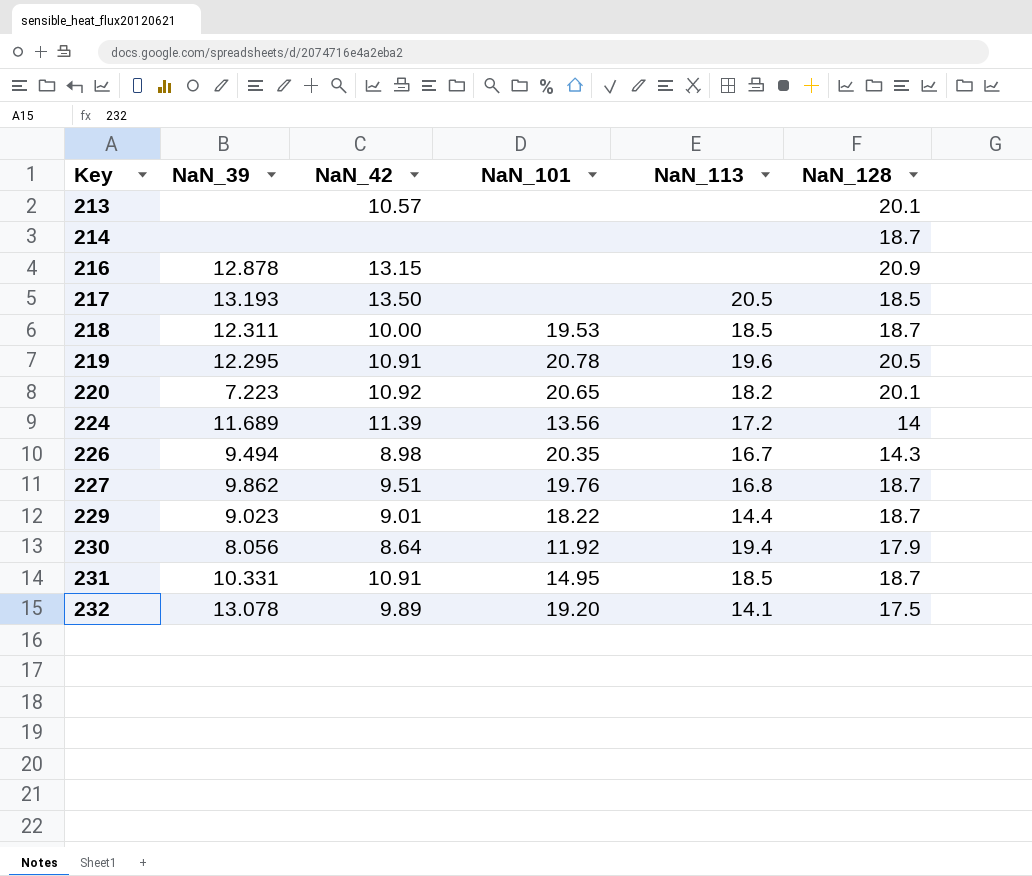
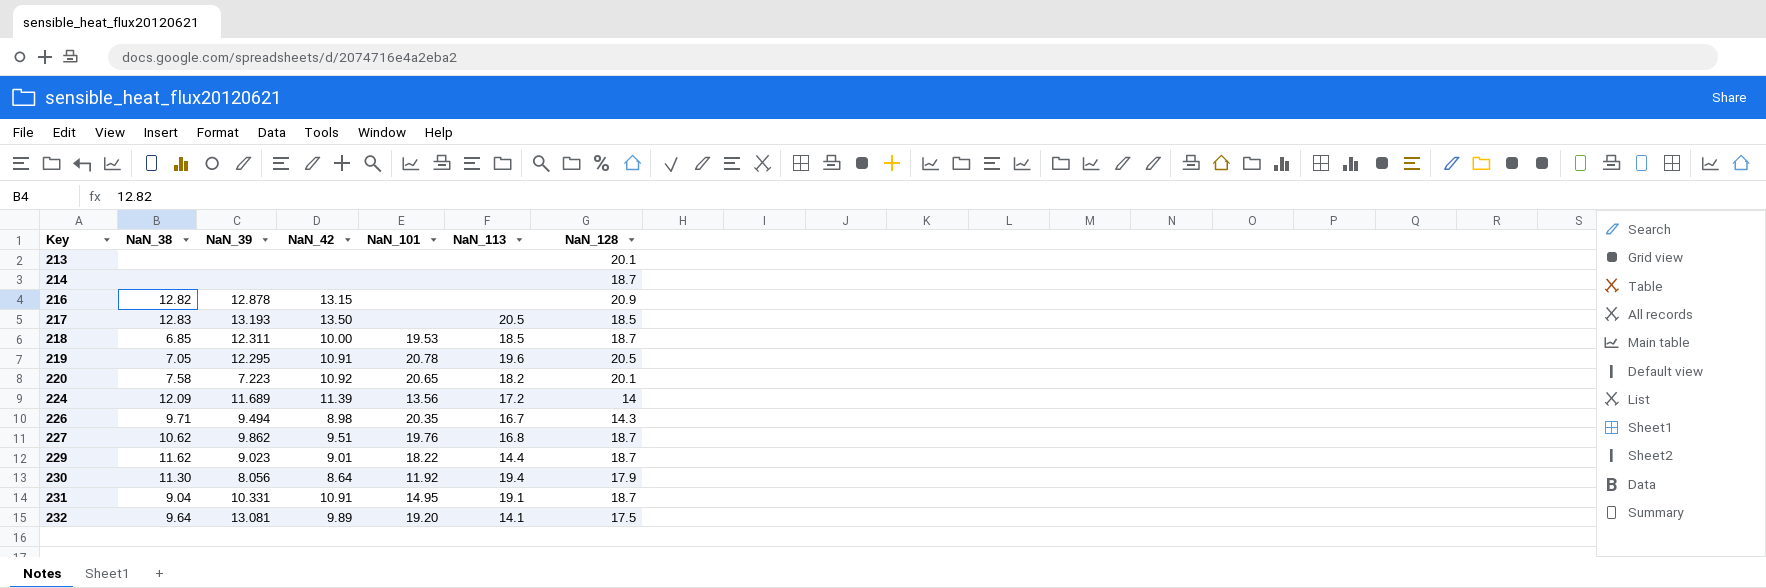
column NaN_38 | position: none -> 2
213 | NaN_42: 10.57 -> none
231 | NaN_113: 18.5 -> 19.1
232 | NaN_39: 13.078 -> 13.081

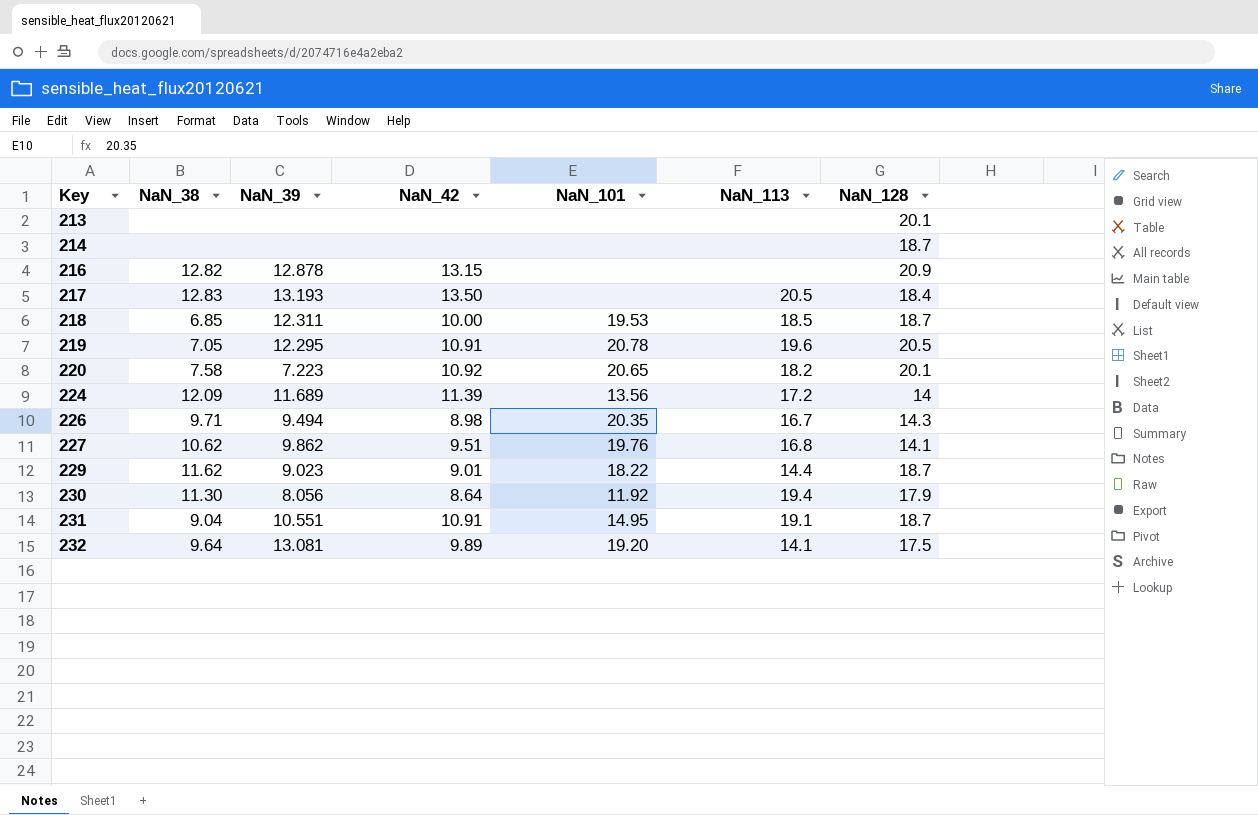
217 | NaN_128: 18.5 -> 18.4
227 | NaN_128: 18.7 -> 14.1
231 | NaN_39: 10.331 -> 10.551

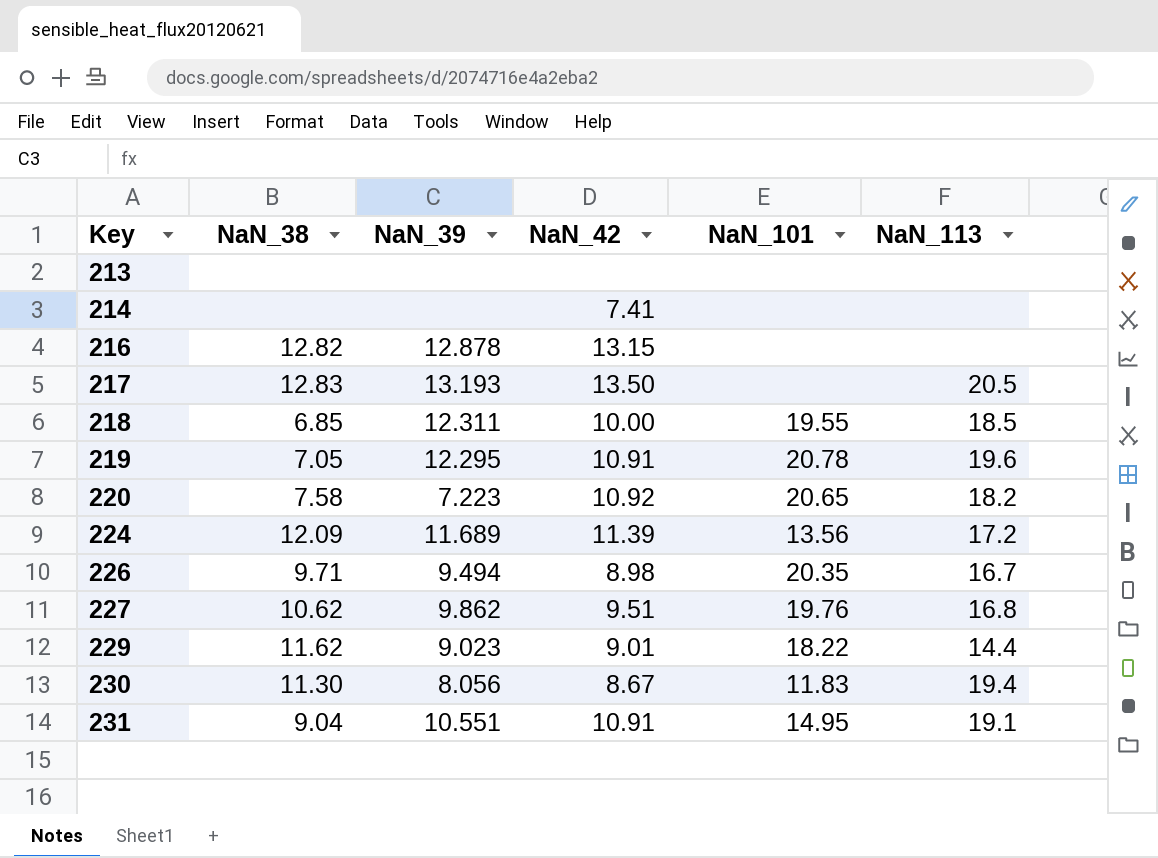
column NaN_128 | position: 7 -> none
row 232: 9.64 | 13.081 | 9.89 | 19.20 | 14.1 | 17.5 -> none
214 | NaN_42: none -> 7.41
218 | NaN_101: 19.53 -> 19.55
230 | NaN_42: 8.64 -> 8.67
230 | NaN_101: 11.92 -> 11.83

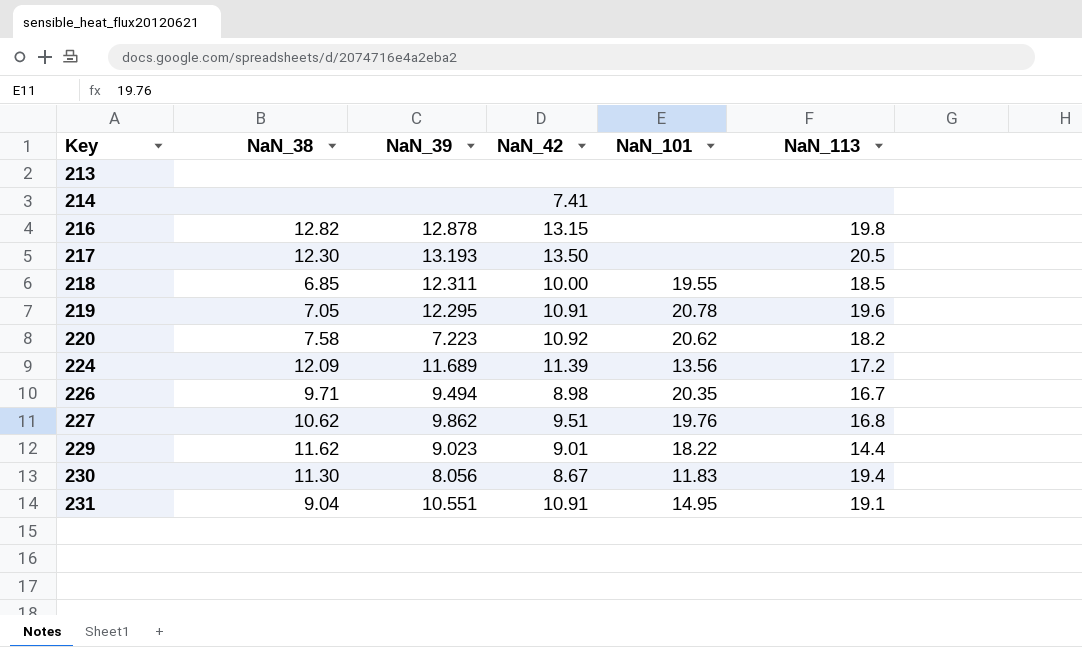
216 | NaN_113: none -> 19.8
217 | NaN_38: 12.83 -> 12.30
220 | NaN_101: 20.65 -> 20.62

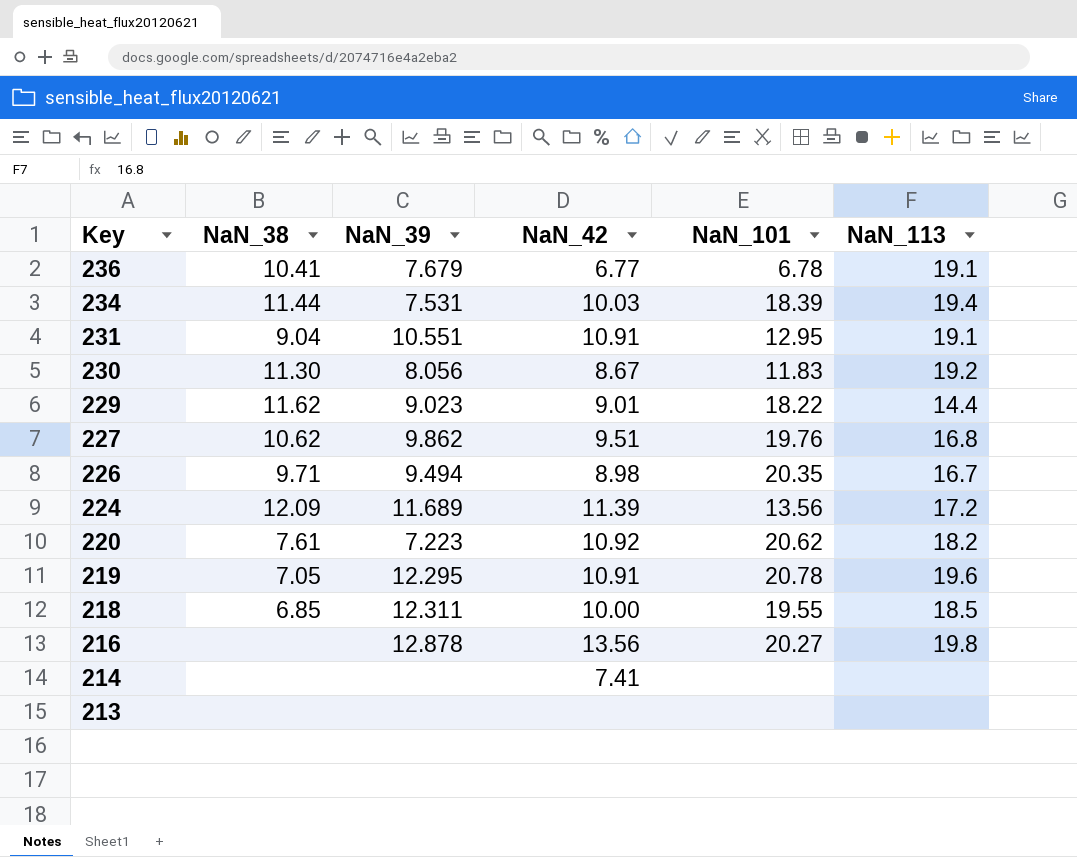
row order: Key ascending -> Key descending
row 217: 12.30 | 13.193 | 13.50 | none | 20.5 -> none
row 236: none -> 10.41 | 7.679 | 6.77 | 6.78 | 19.1
row 234: none -> 11.44 | 7.531 | 10.03 | 18.39 | 19.4
231 | NaN_101: 14.95 -> 12.95
230 | NaN_113: 19.4 -> 19.2
220 | NaN_38: 7.58 -> 7.61
216 | NaN_38: 12.82 -> none
216 | NaN_42: 13.15 -> 13.56
216 | NaN_101: none -> 20.27

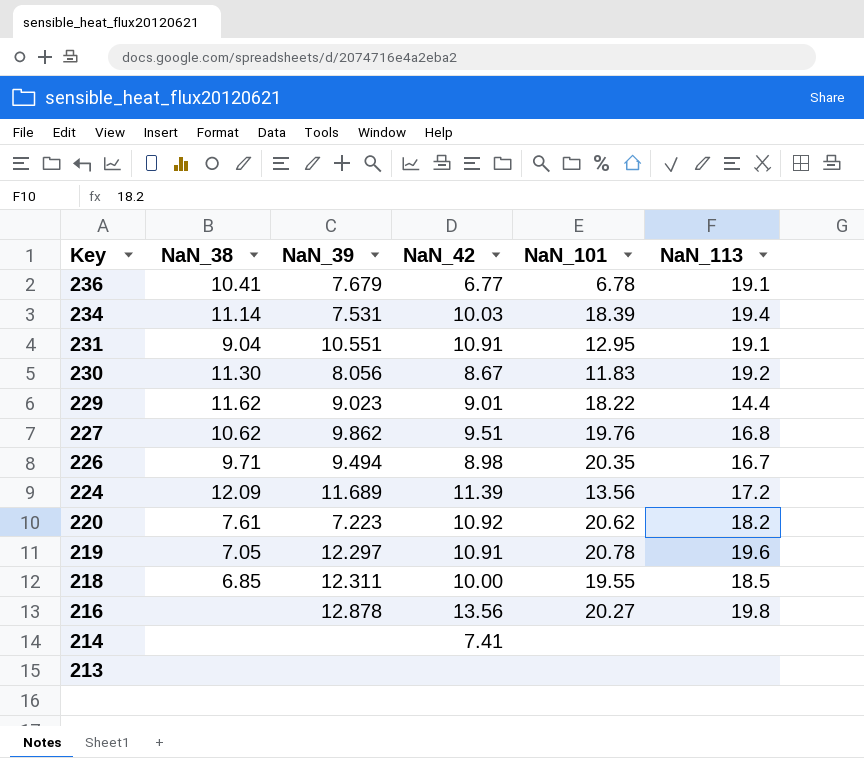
234 | NaN_38: 11.44 -> 11.14
219 | NaN_39: 12.295 -> 12.297

